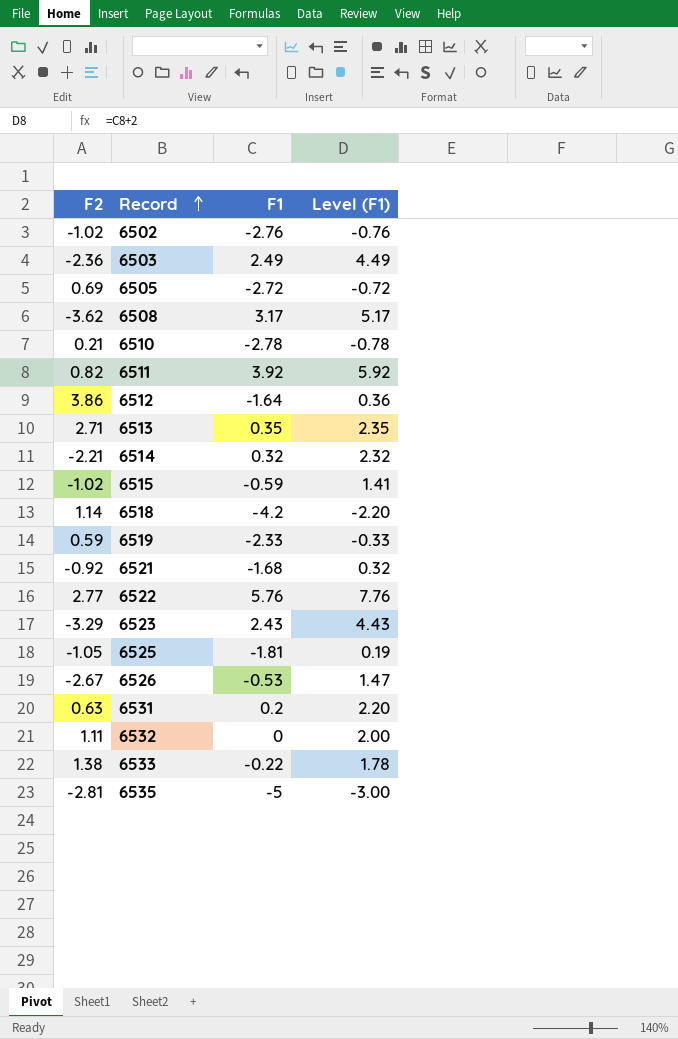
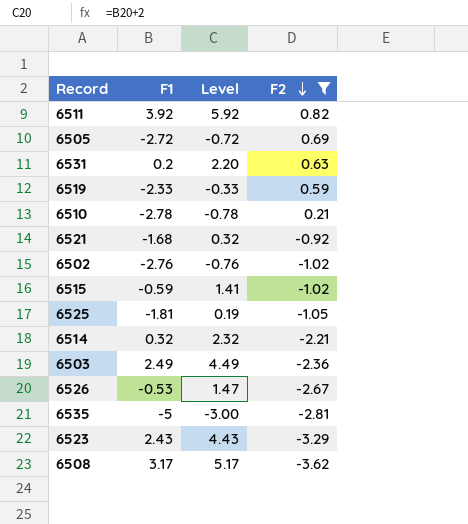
filter: none -> F2 <= 0.82
row order: Record ascending -> F2 descending
column name: Level (F1) -> Level
column F2 | position: 1 -> 4

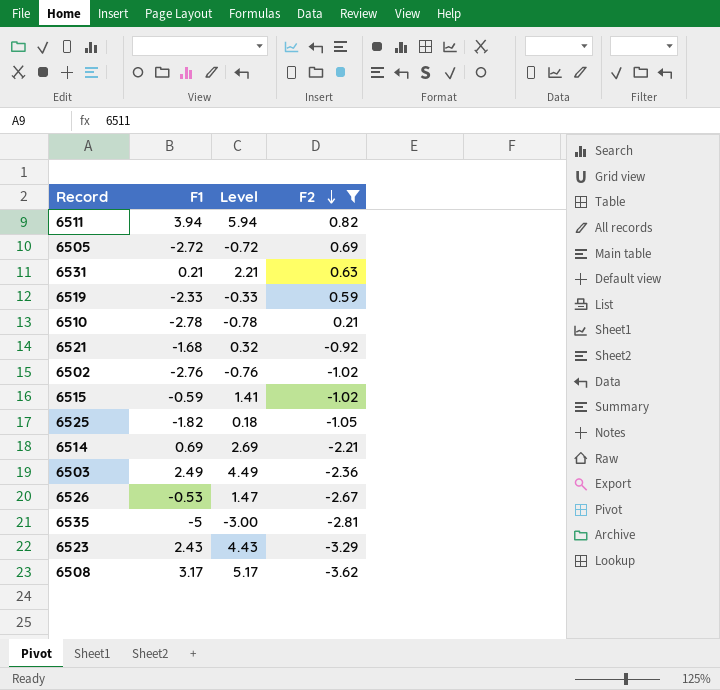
6511 | F1: 3.92 -> 3.94
6511 | Level: 5.92 -> 5.94
6531 | F1: 0.2 -> 0.21
6531 | Level: 2.20 -> 2.21
6525 | F1: -1.81 -> -1.82
6525 | Level: 0.19 -> 0.18
6514 | F1: 0.32 -> 0.69
6514 | Level: 2.32 -> 2.69

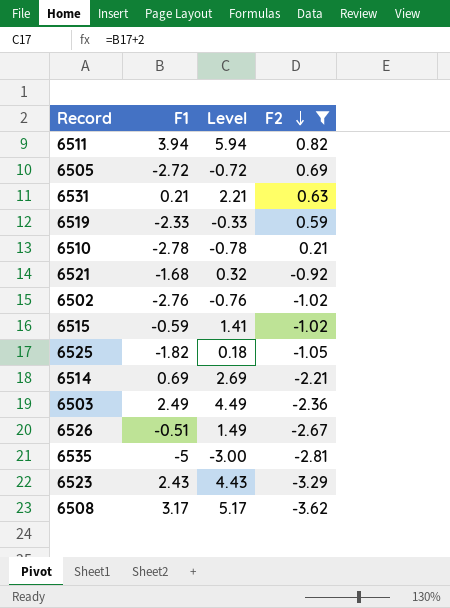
6526 | F1: -0.53 -> -0.51
6526 | Level: 1.47 -> 1.49

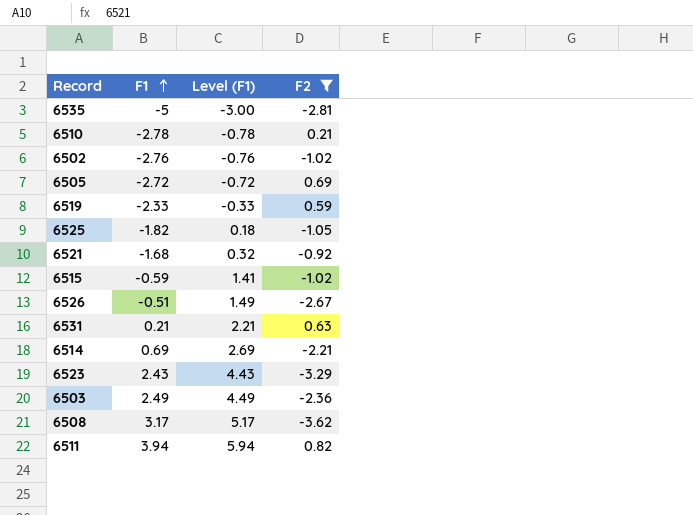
row order: F2 descending -> F1 ascending
column name: Level -> Level (F1)

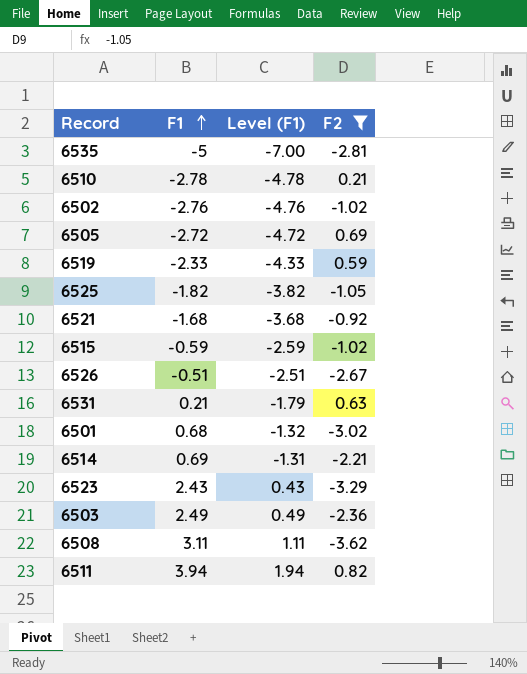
column Level (F1) | formula: [F1] + 2 -> [F1] - 2
row 6501: none -> 0.68 | -1.32 | -3.02
6508 | F1: 3.17 -> 3.11

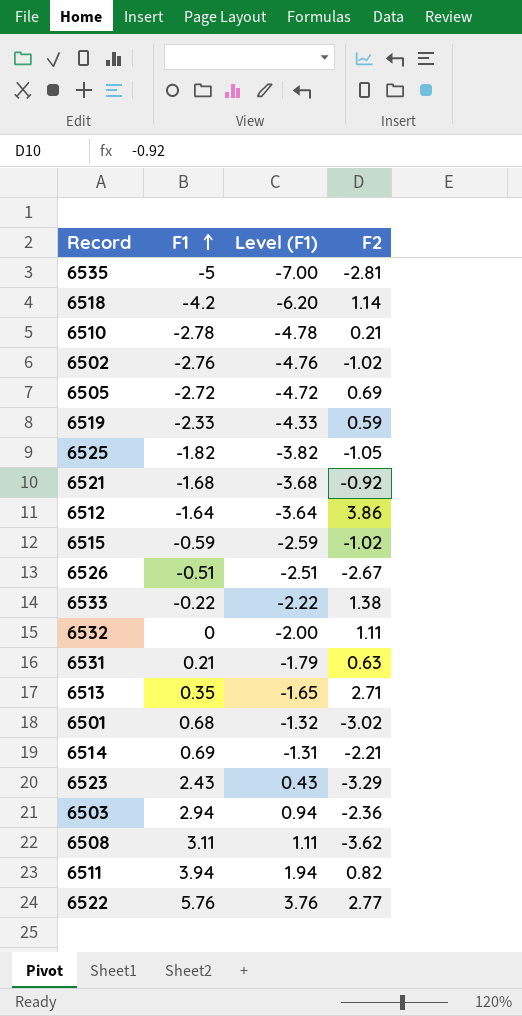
filter: F2 <= 0.82 -> none
6503 | F1: 2.49 -> 2.94
6503 | Level (F1): 0.49 -> 0.94

